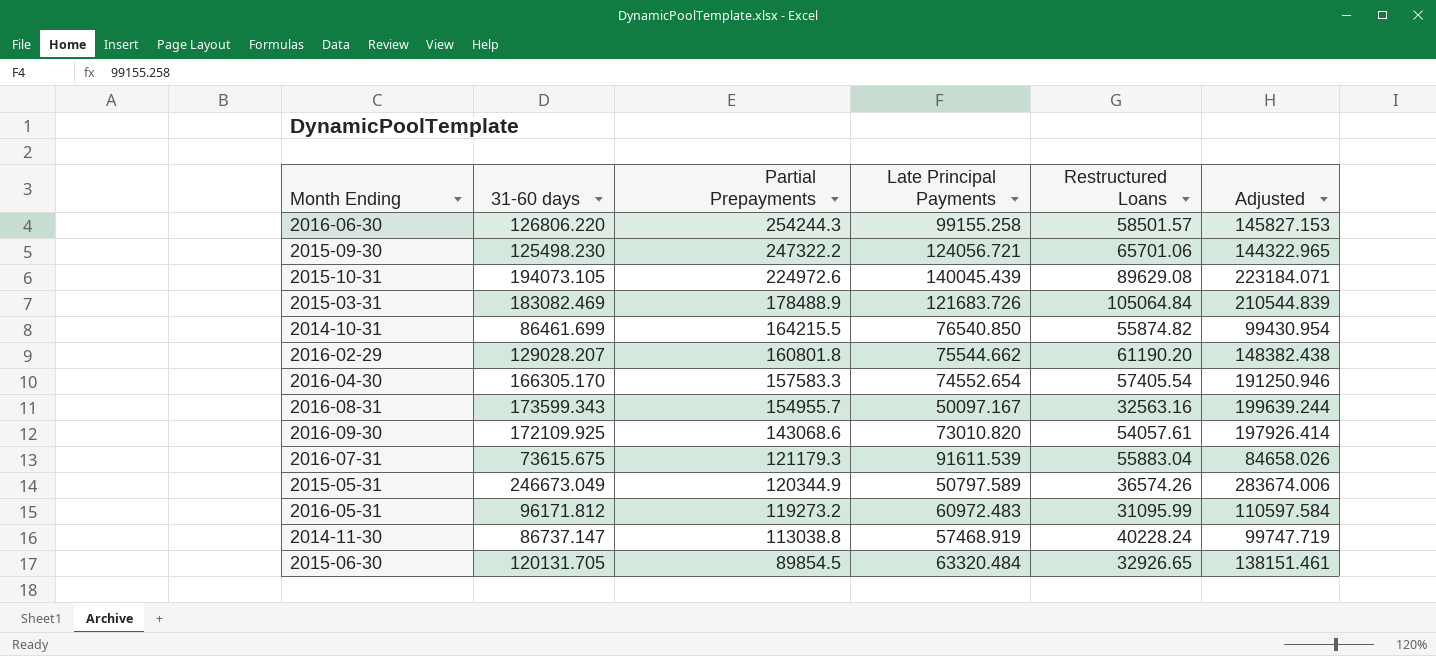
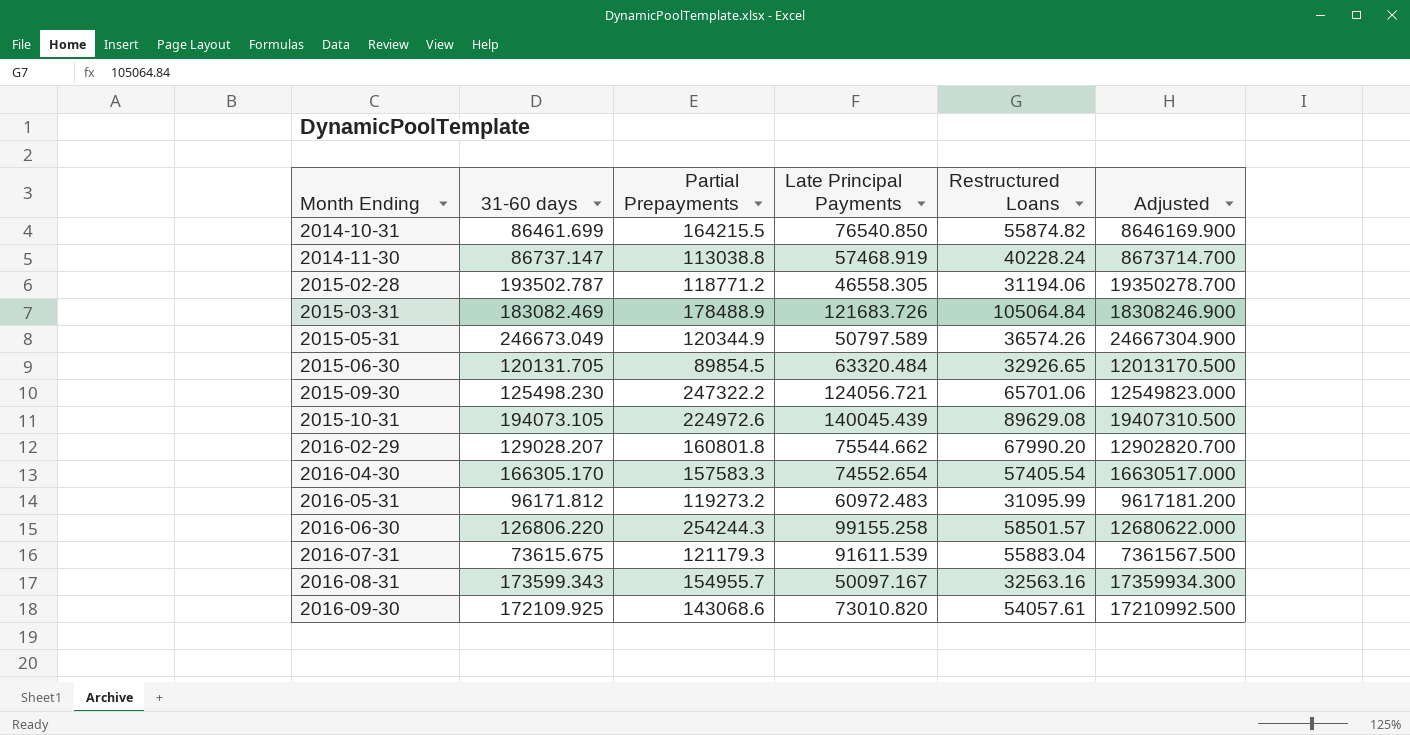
row order: Partial Prepayments descending -> Month Ending ascending
column Adjusted | formula: [31-60 days] * 1.15 -> [31-60 days] * 100
row 2015-02-28: none -> 193502.787 | 118771.2 | 46558.305 | 31194.06 | 19350278.700
2016-02-29 | Restructured Loans: 61190.20 -> 67990.20

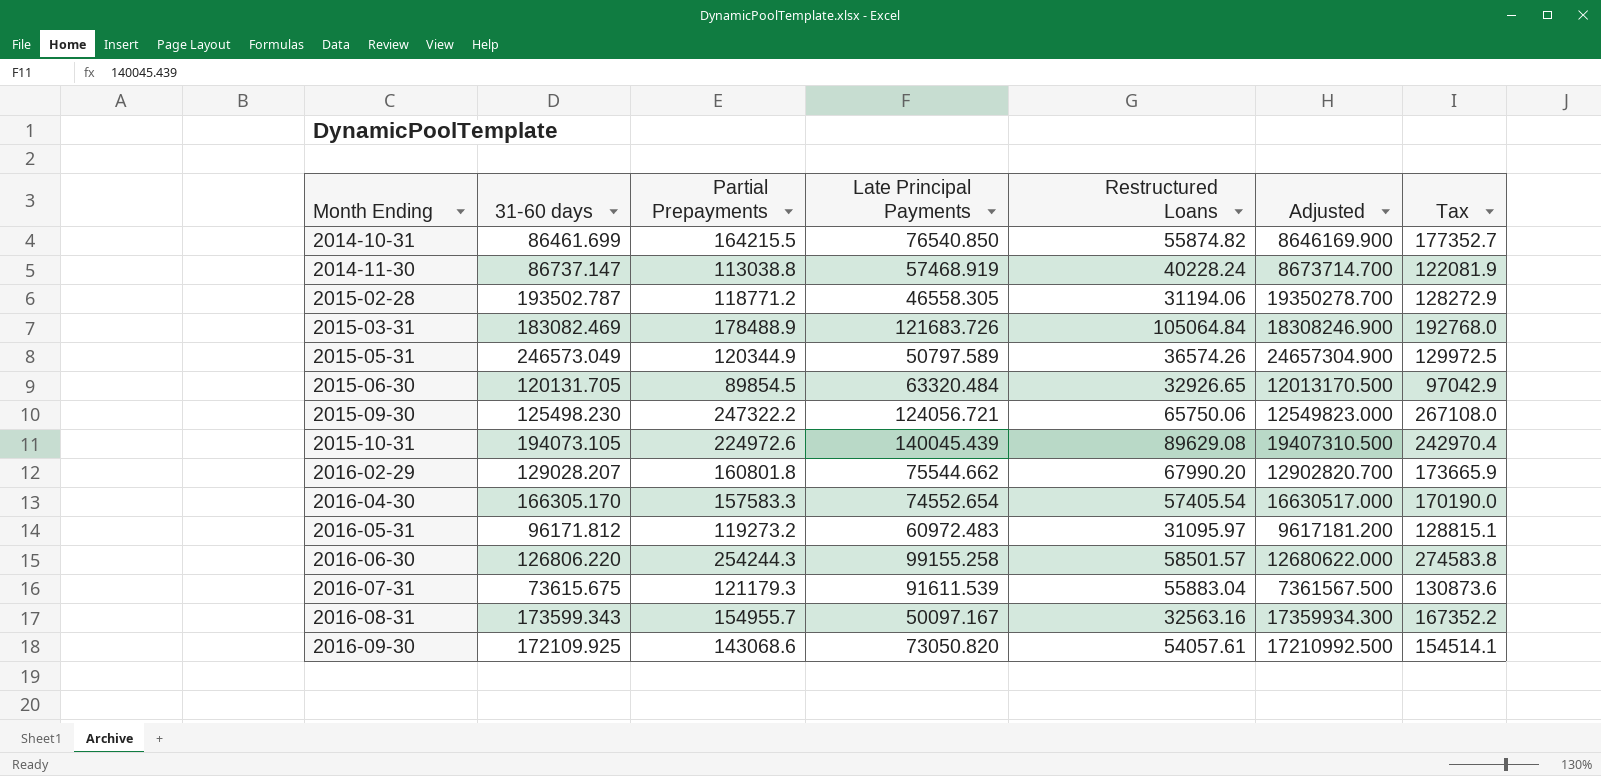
column Tax | formula: none -> [Partial Prepayments] * 1.08
2015-05-31 | 31-60 days: 246673.049 -> 246573.049
2015-05-31 | Adjusted: 24667304.900 -> 24657304.900
2015-09-30 | Restructured Loans: 65701.06 -> 65750.06
2016-05-31 | Restructured Loans: 31095.99 -> 31095.97
2016-09-30 | Late Principal Payments: 73010.820 -> 73050.820

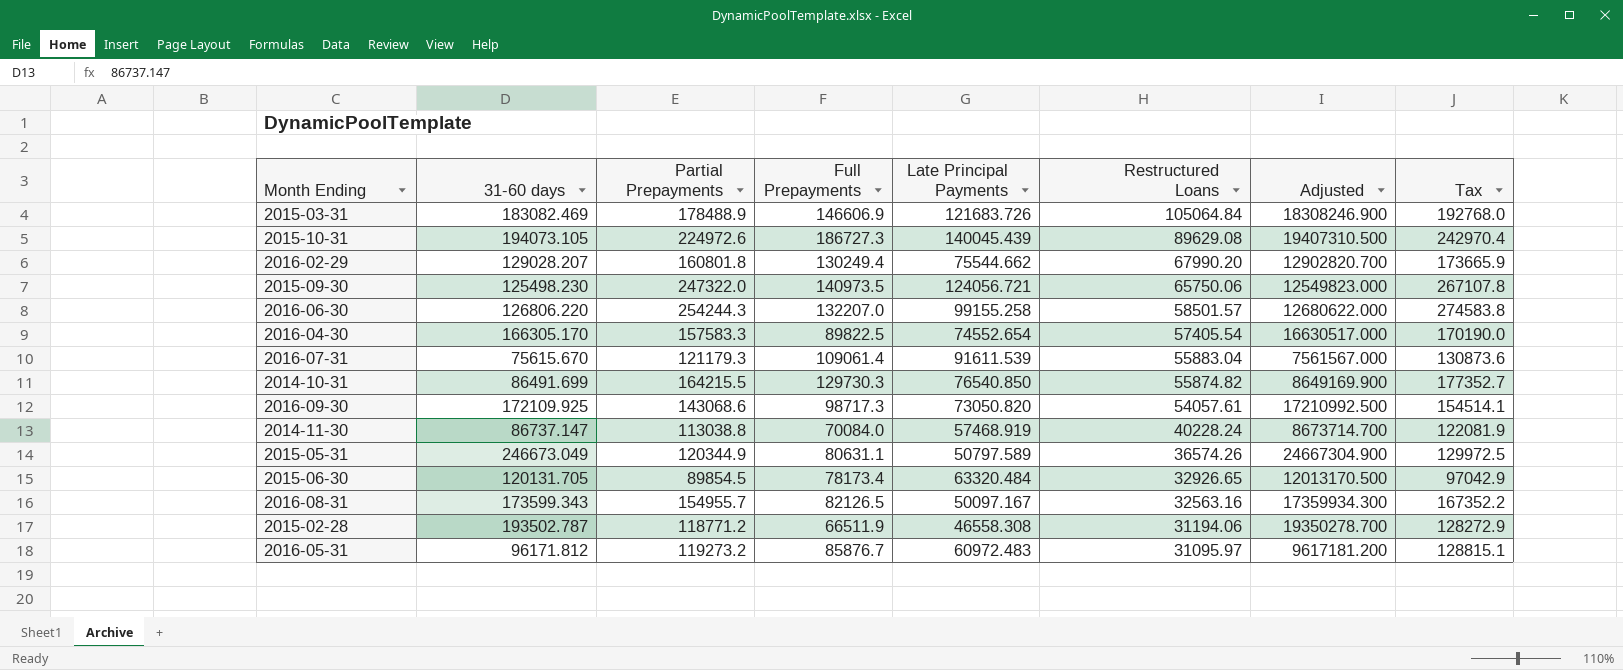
row order: Month Ending ascending -> Restructured Loans descending
column Full Prepayments | position: none -> 4
2015-09-30 | Partial Prepayments: 247322.2 -> 247322.0
2015-09-30 | Tax: 267108.0 -> 267107.8
2016-07-31 | 31-60 days: 73615.675 -> 75615.670
2016-07-31 | Adjusted: 7361567.500 -> 7561567.000
2014-10-31 | 31-60 days: 86461.699 -> 86491.699
2014-10-31 | Adjusted: 8646169.900 -> 8649169.900
2015-05-31 | 31-60 days: 246573.049 -> 246673.049
2015-05-31 | Adjusted: 24657304.900 -> 24667304.900
2015-02-28 | Late Principal Payments: 46558.305 -> 46558.308

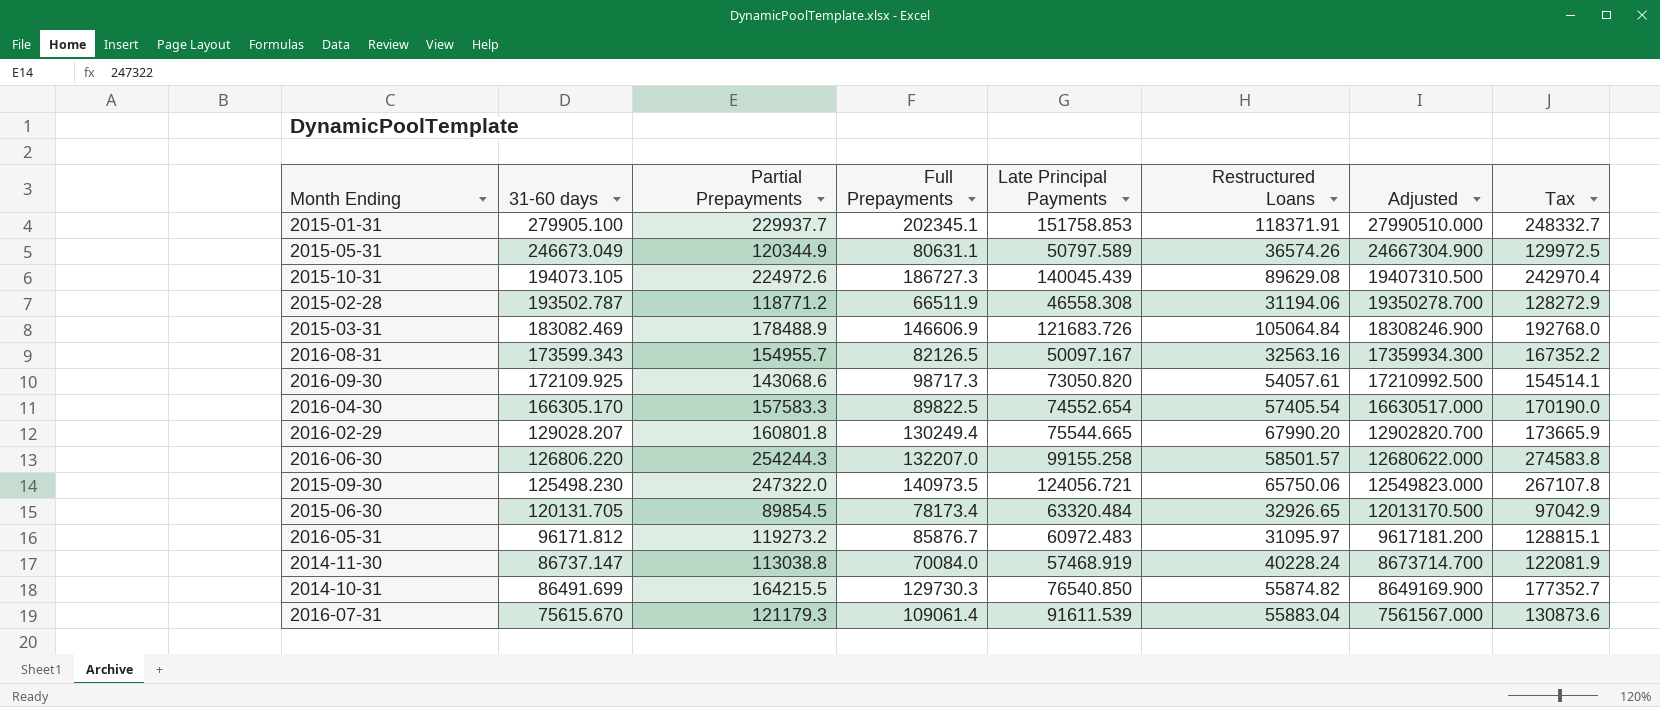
row order: Restructured Loans descending -> 31-60 days descending
row 2015-01-31: none -> 279905.100 | 229937.7 | 202345.1 | 151758.853 | 118371.91 | 27990510.000 | 248332.7
2016-02-29 | Late Principal Payments: 75544.662 -> 75544.665

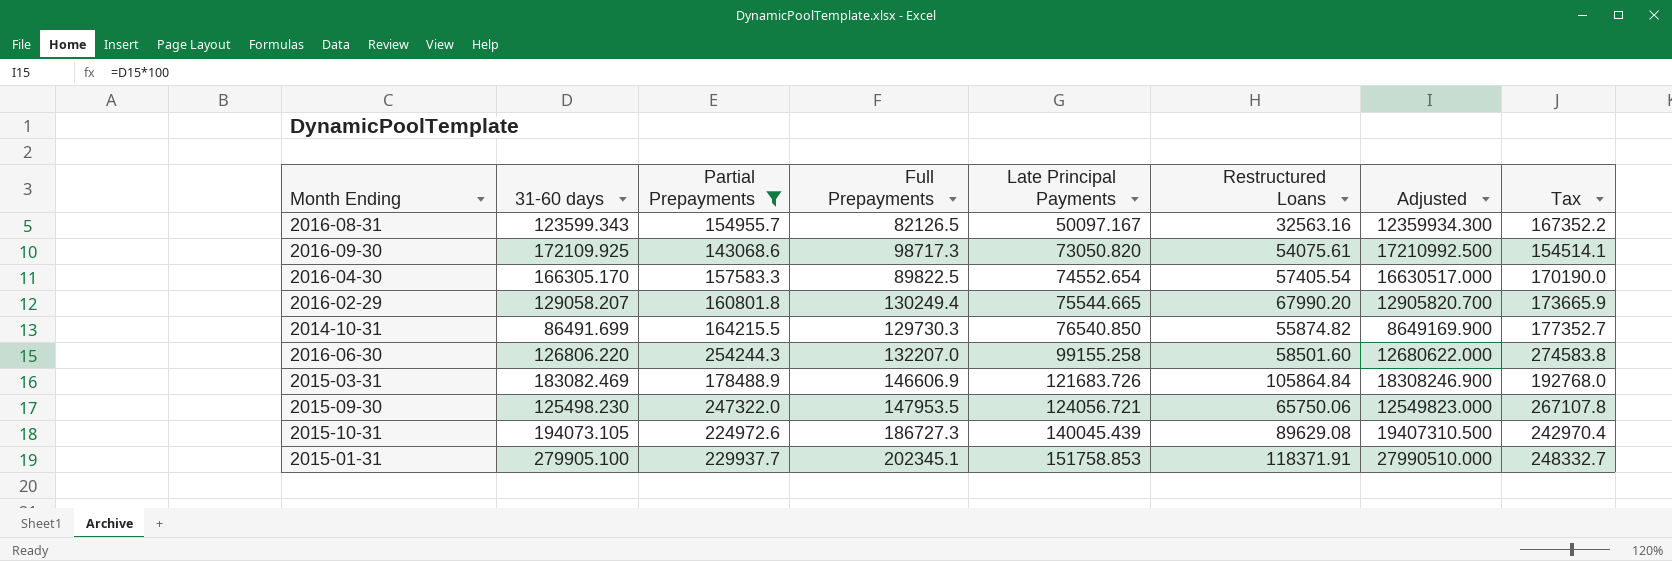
filter: none -> Partial Prepayments >= 143068.6
row order: 31-60 days descending -> Late Principal Payments ascending
2016-08-31 | 31-60 days: 173599.343 -> 123599.343
2016-08-31 | Adjusted: 17359934.300 -> 12359934.300
2016-09-30 | Restructured Loans: 54057.61 -> 54075.61
2016-02-29 | 31-60 days: 129028.207 -> 129058.207
2016-02-29 | Adjusted: 12902820.700 -> 12905820.700
2016-06-30 | Restructured Loans: 58501.57 -> 58501.60
2015-03-31 | Restructured Loans: 105064.84 -> 105864.84
2015-09-30 | Full Prepayments: 140973.5 -> 147953.5

